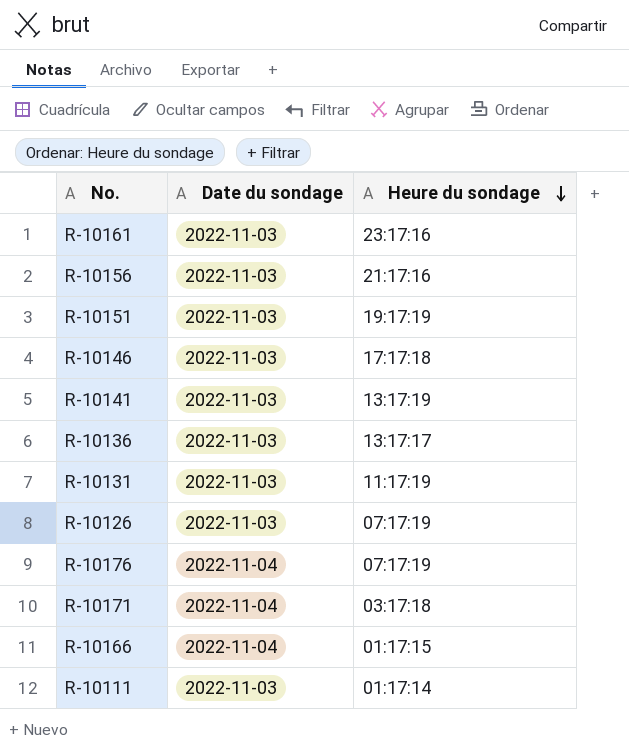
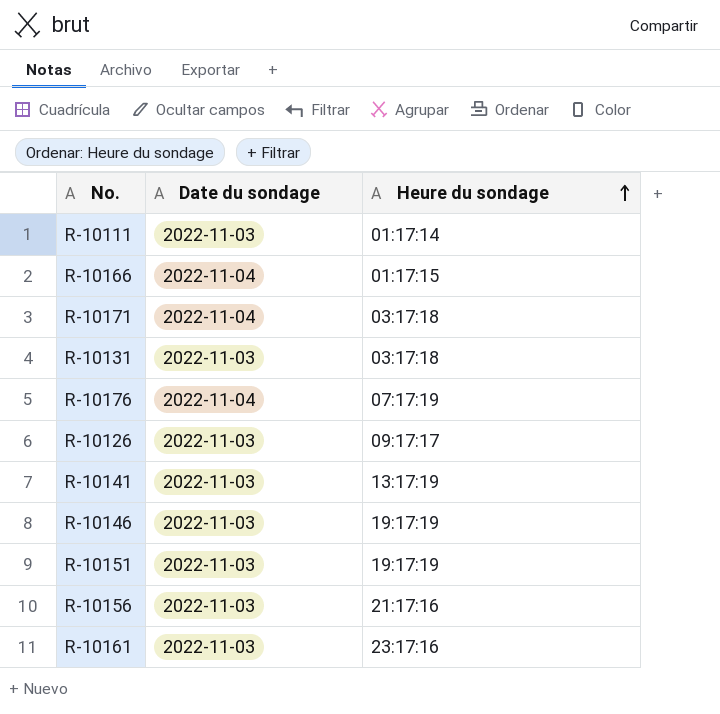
row order: Heure du sondage descending -> Heure du sondage ascending
row R-10136: 2022-11-03 | 13:17:17 -> none
R-10131 | Heure du sondage: 11:17:19 -> 03:17:18
R-10126 | Heure du sondage: 07:17:19 -> 09:17:17
R-10146 | Heure du sondage: 17:17:18 -> 19:17:19

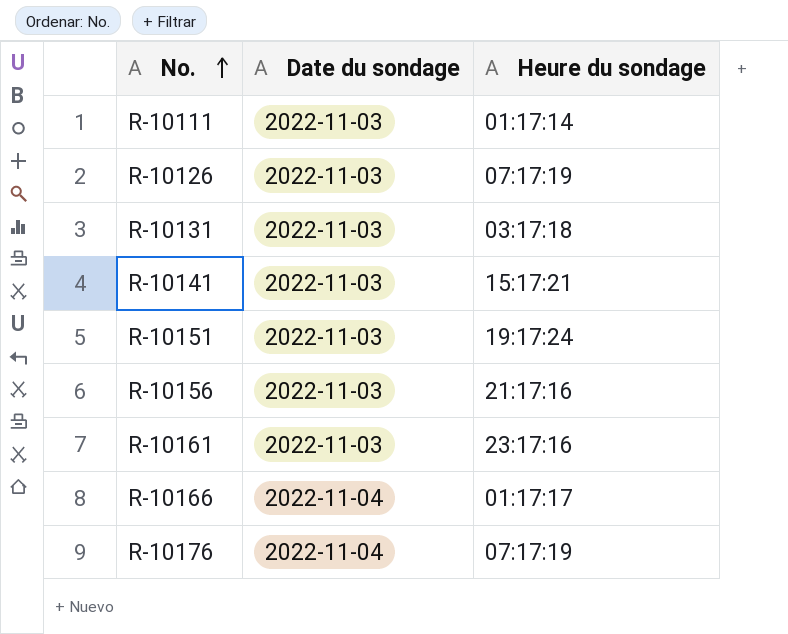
row order: Heure du sondage ascending -> No. ascending
row R-10171: 2022-11-04 | 03:17:18 -> none
row R-10146: 2022-11-03 | 19:17:19 -> none
R-10126 | Heure du sondage: 09:17:17 -> 07:17:19
R-10141 | Heure du sondage: 13:17:19 -> 15:17:21
R-10151 | Heure du sondage: 19:17:19 -> 19:17:24
R-10166 | Heure du sondage: 01:17:15 -> 01:17:17

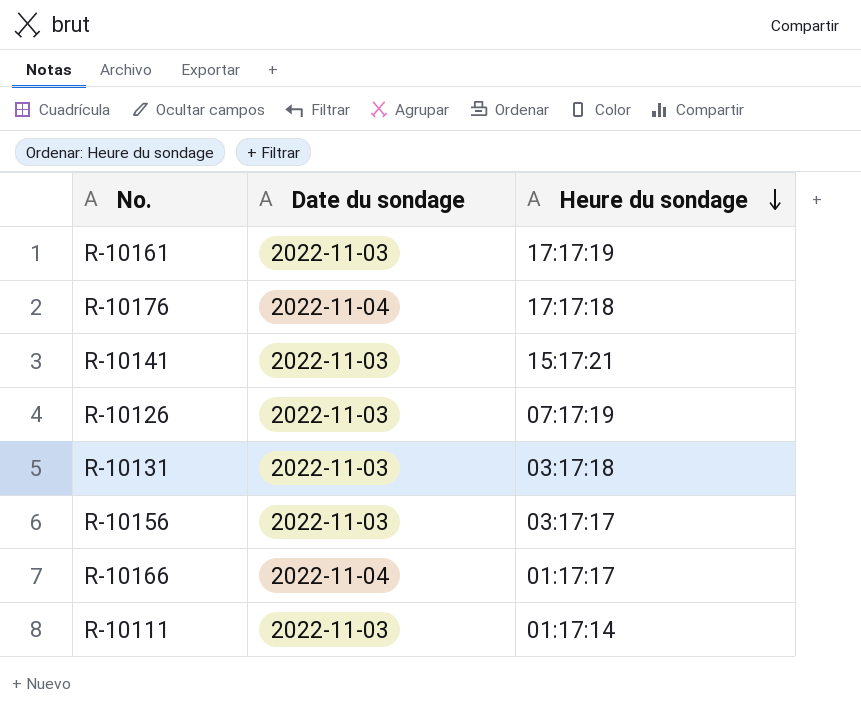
row order: No. ascending -> Heure du sondage descending
row R-10151: 2022-11-03 | 19:17:24 -> none
R-10161 | Heure du sondage: 23:17:16 -> 17:17:19
R-10176 | Heure du sondage: 07:17:19 -> 17:17:18
R-10156 | Heure du sondage: 21:17:16 -> 03:17:17

